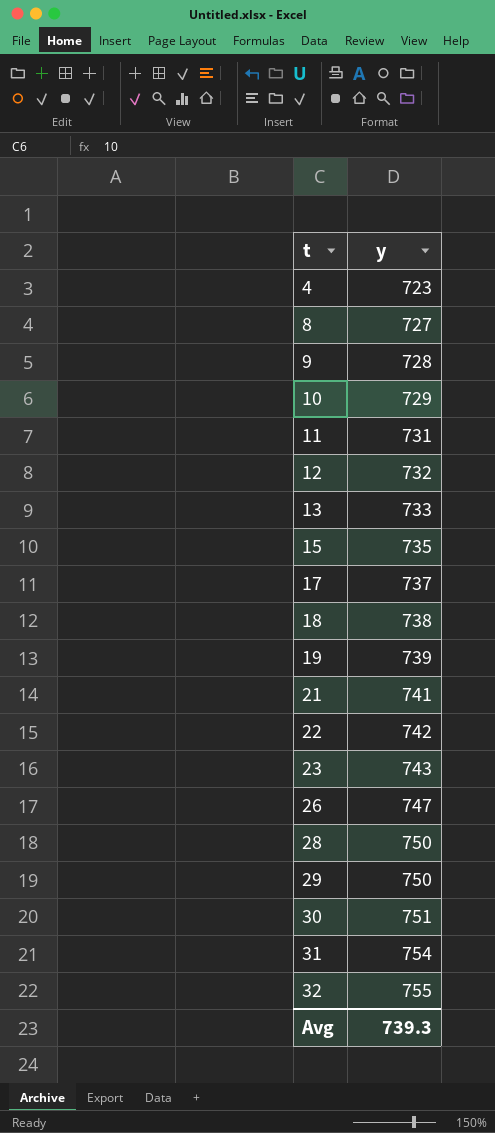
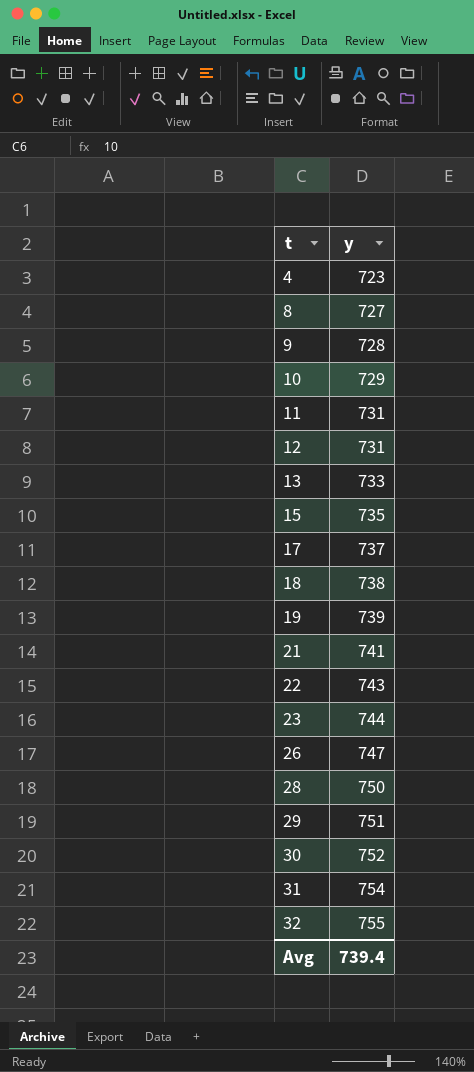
12 | y: 732 -> 731
22 | y: 742 -> 743
23 | y: 743 -> 744
29 | y: 750 -> 751
30 | y: 751 -> 752
Avg | y: 739.3 -> 739.4

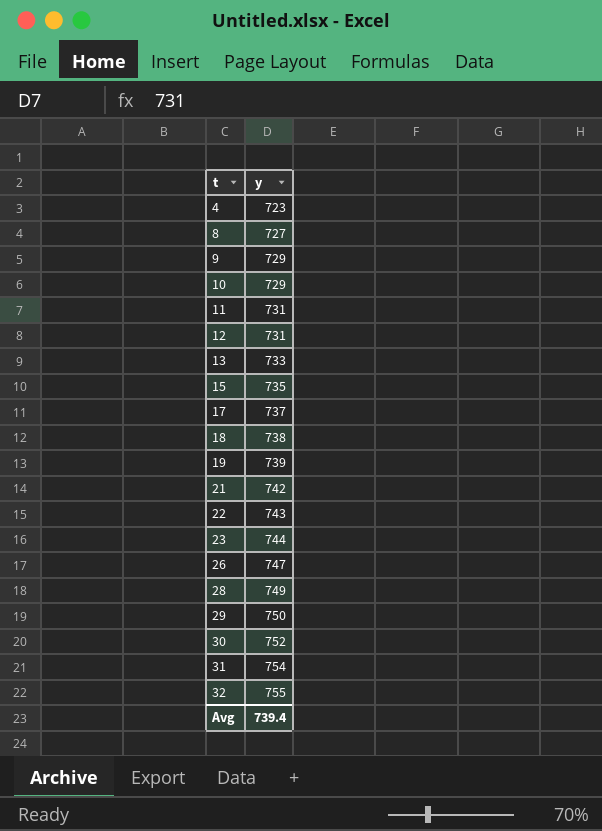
9 | y: 728 -> 729
21 | y: 741 -> 742
28 | y: 750 -> 749
29 | y: 751 -> 750

